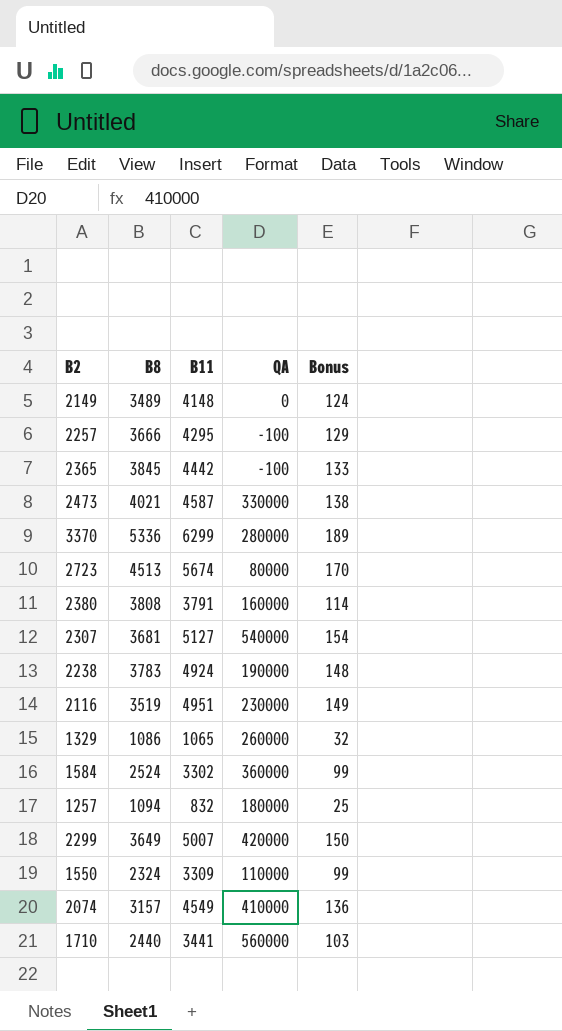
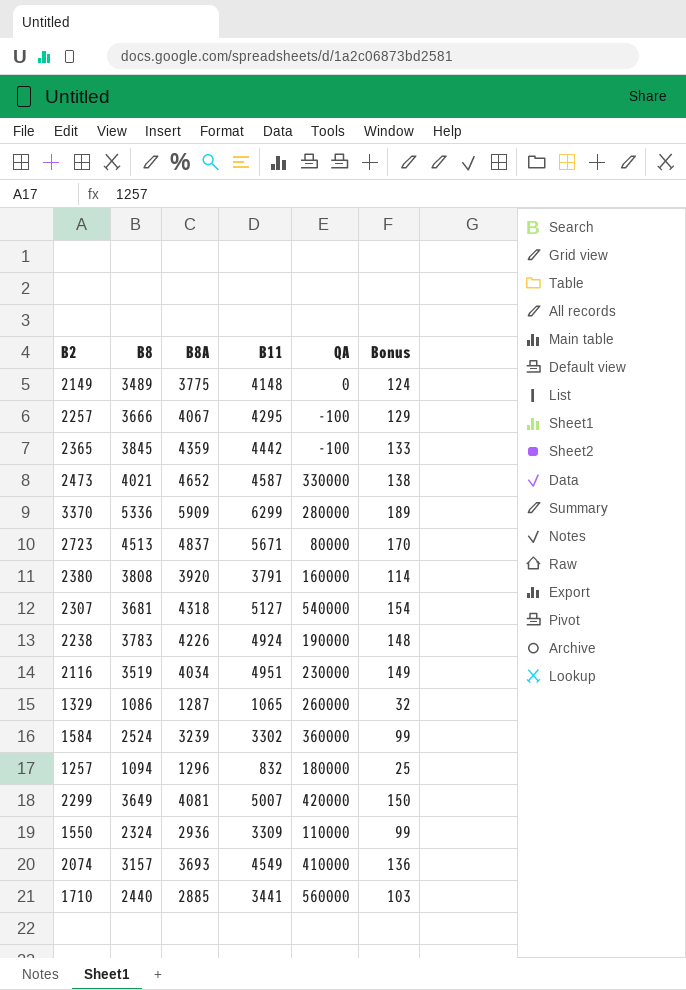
column B8A | position: none -> 3
2723 | B11: 5674 -> 5671

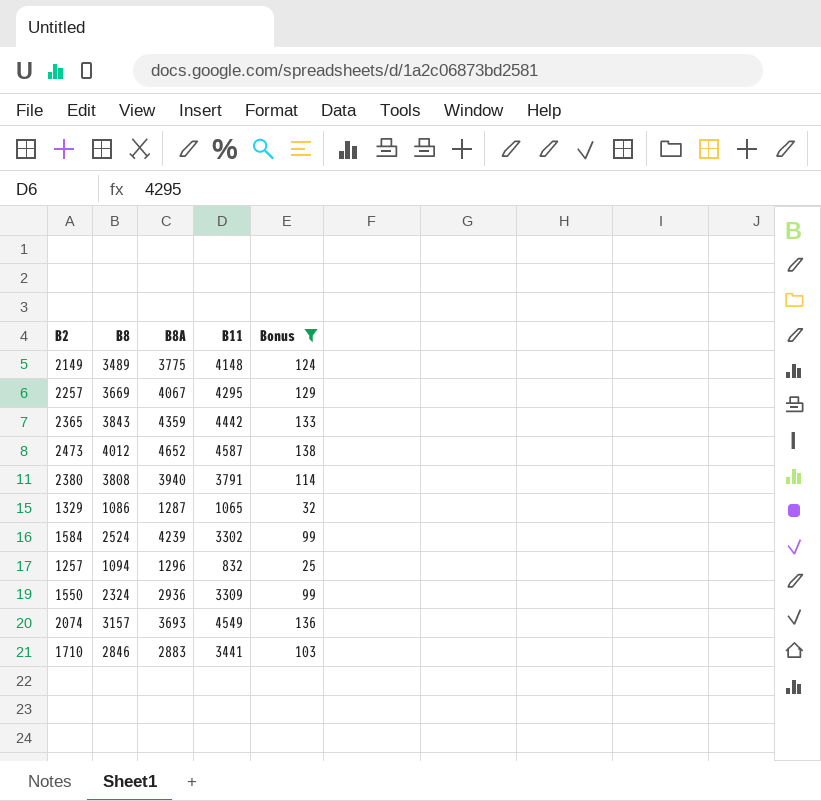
filter: none -> Bonus <= 138
column QA | position: 5 -> none
2257 | B8: 3666 -> 3669
2365 | B8: 3845 -> 3843
2473 | B8: 4021 -> 4012
2380 | B8A: 3920 -> 3940
1584 | B8A: 3239 -> 4239
1710 | B8: 2440 -> 2846
1710 | B8A: 2885 -> 2883

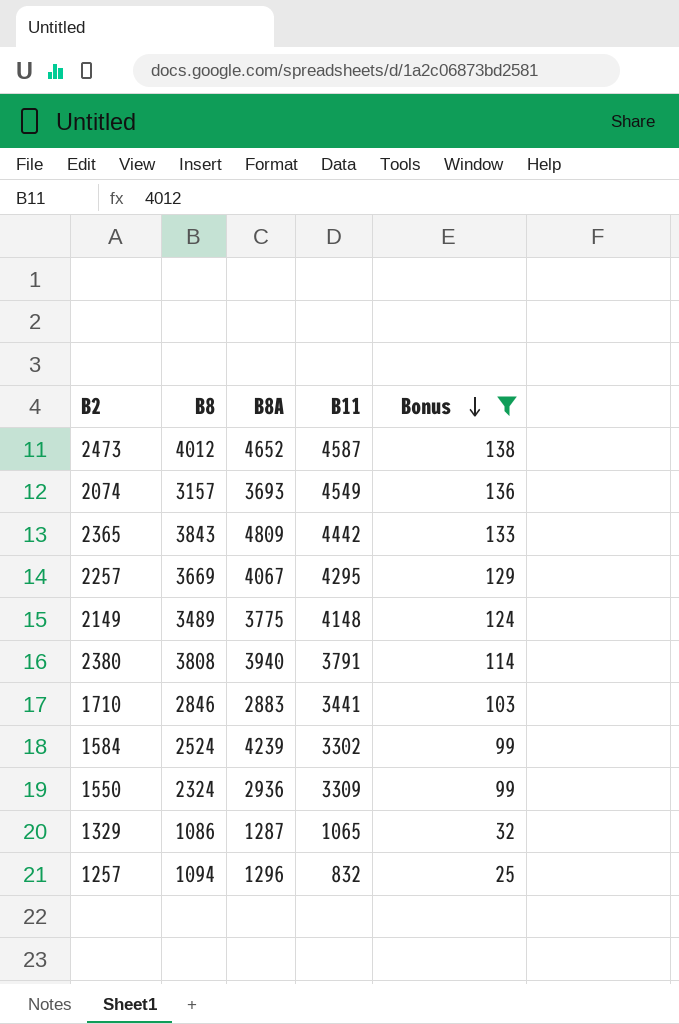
row order: none -> Bonus descending
2365 | B8A: 4359 -> 4809

